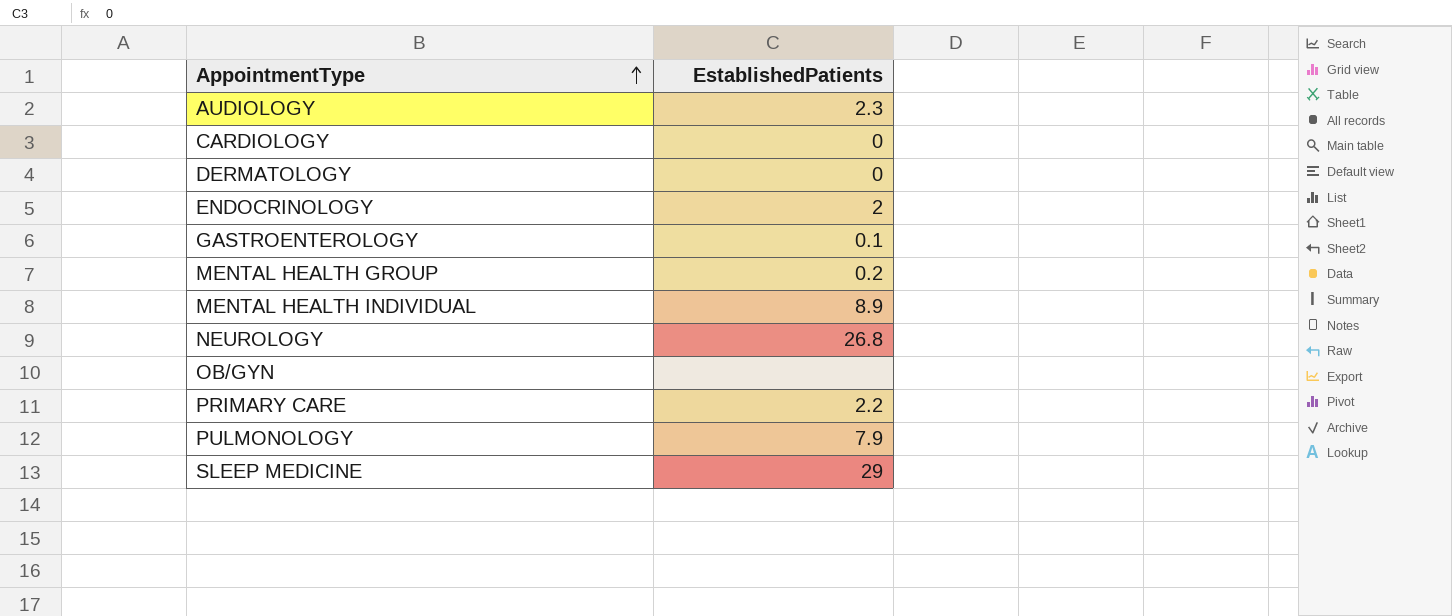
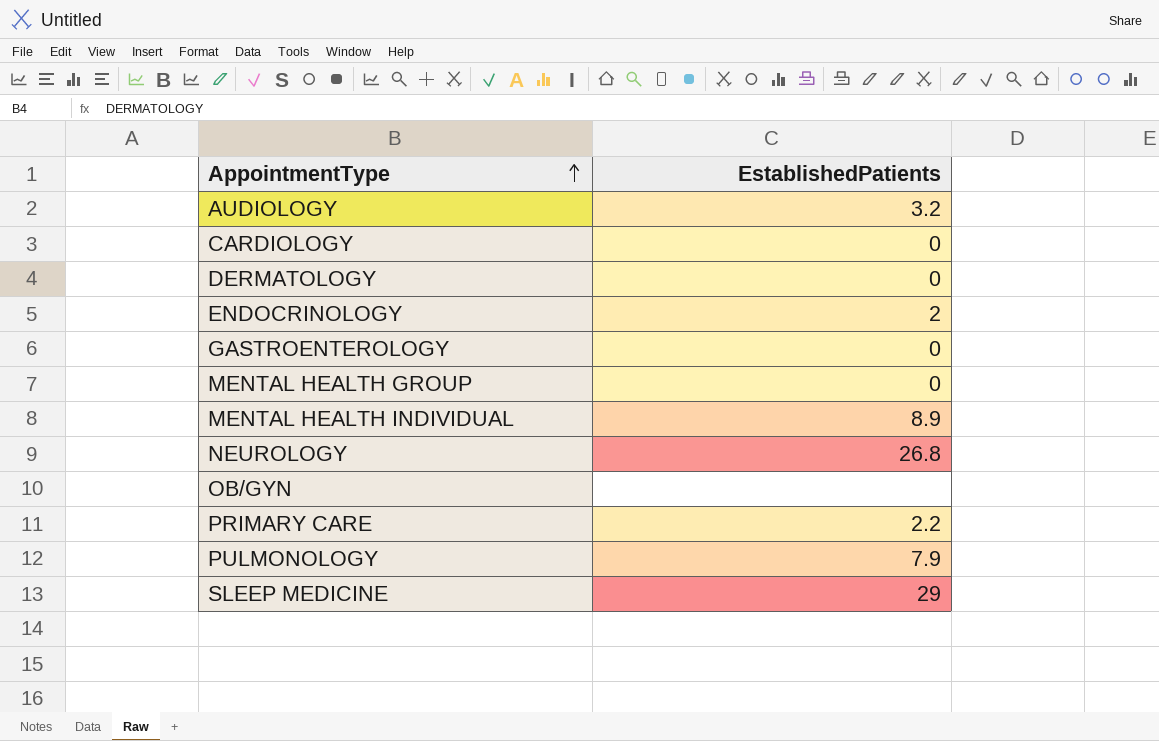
AUDIOLOGY | EstablishedPatients: 2.3 -> 3.2
GASTROENTEROLOGY | EstablishedPatients: 0.1 -> 0
MENTAL HEALTH GROUP | EstablishedPatients: 0.2 -> 0

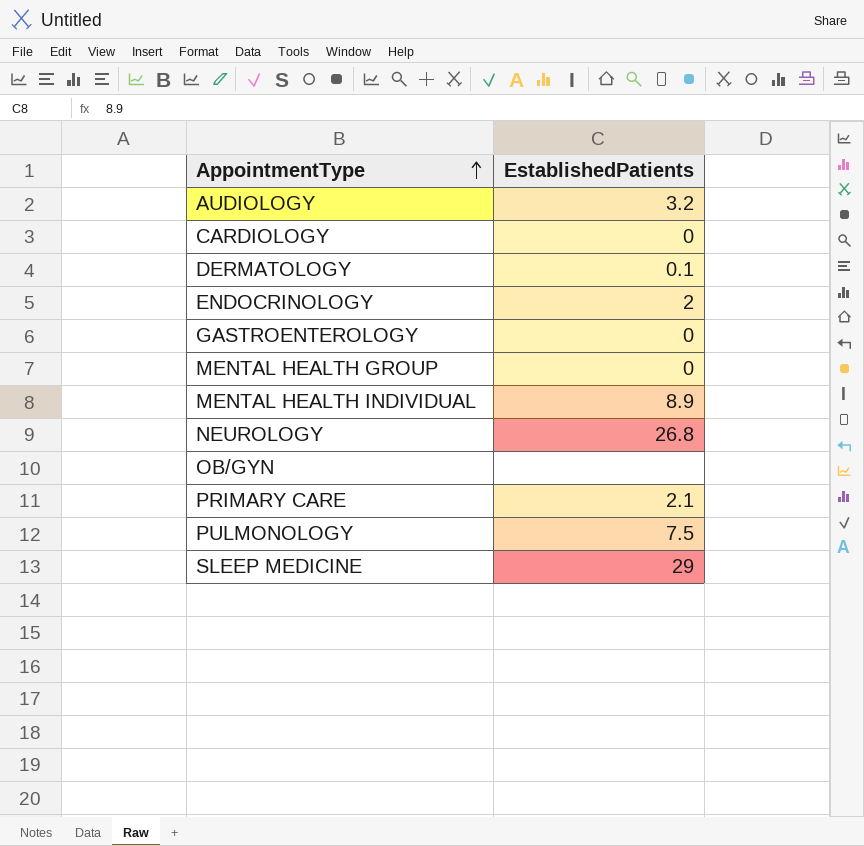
DERMATOLOGY | EstablishedPatients: 0 -> 0.1
PRIMARY CARE | EstablishedPatients: 2.2 -> 2.1
PULMONOLOGY | EstablishedPatients: 7.9 -> 7.5

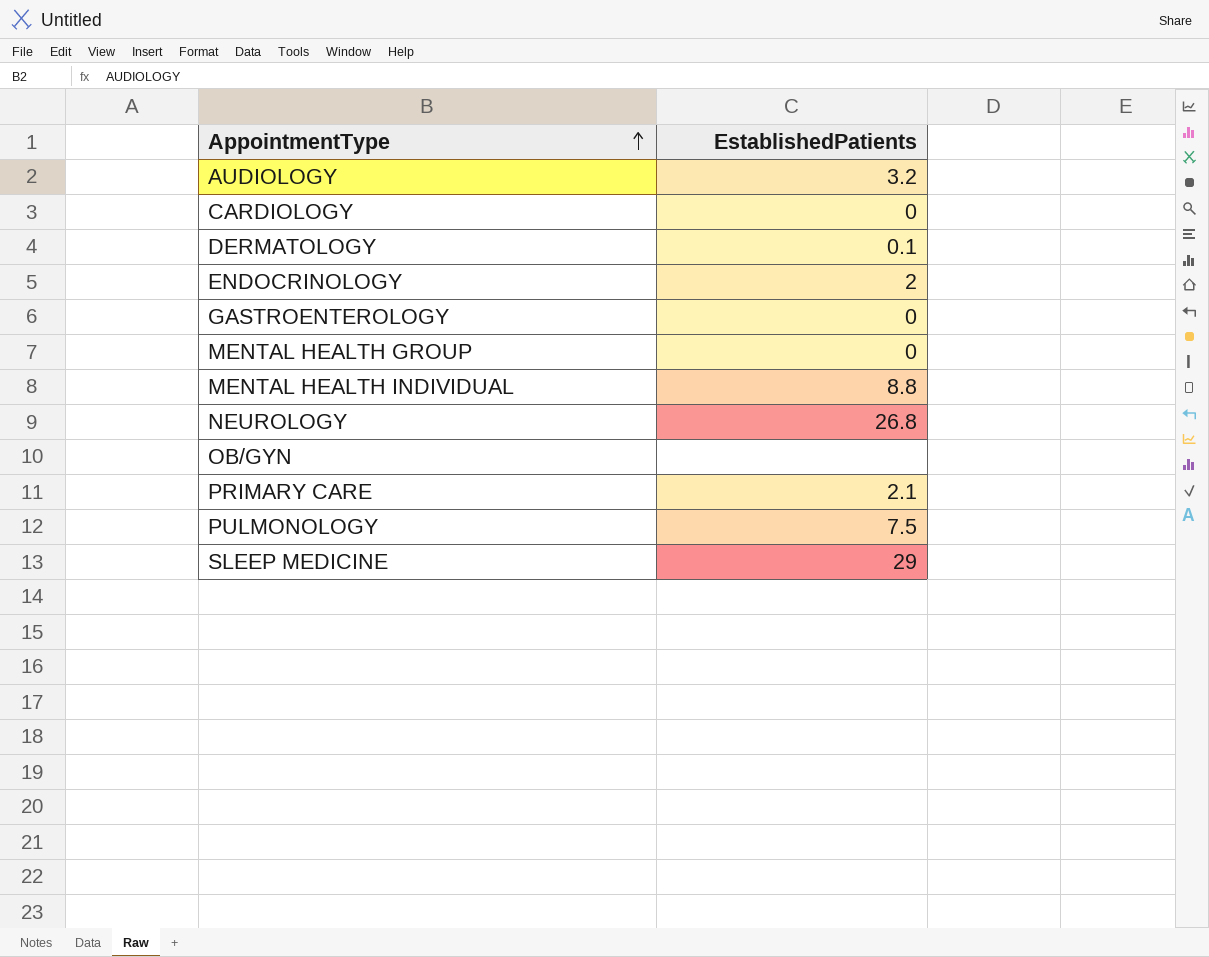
MENTAL HEALTH INDIVIDUAL | EstablishedPatients: 8.9 -> 8.8

